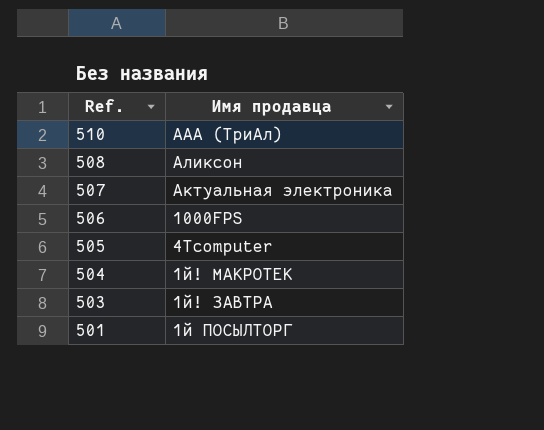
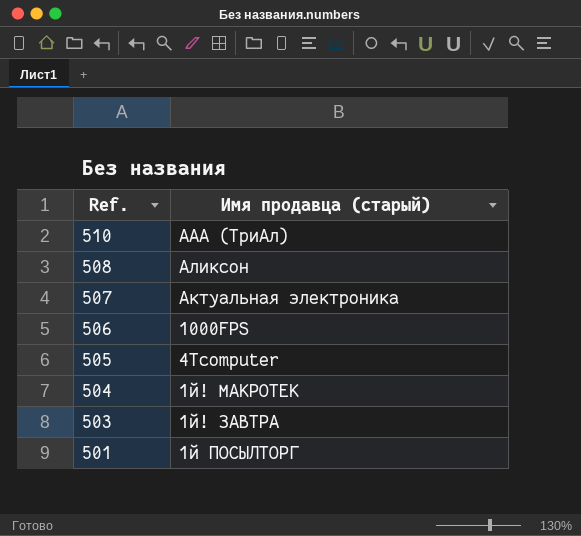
column name: Имя продавца -> Имя продавца (старый)

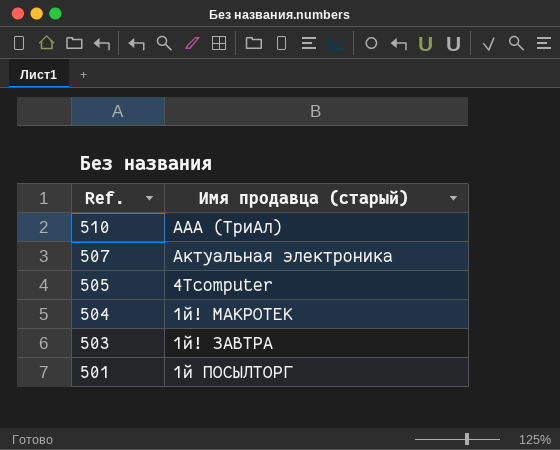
row 508: Аликсон -> none
row 506: 1000FPS -> none

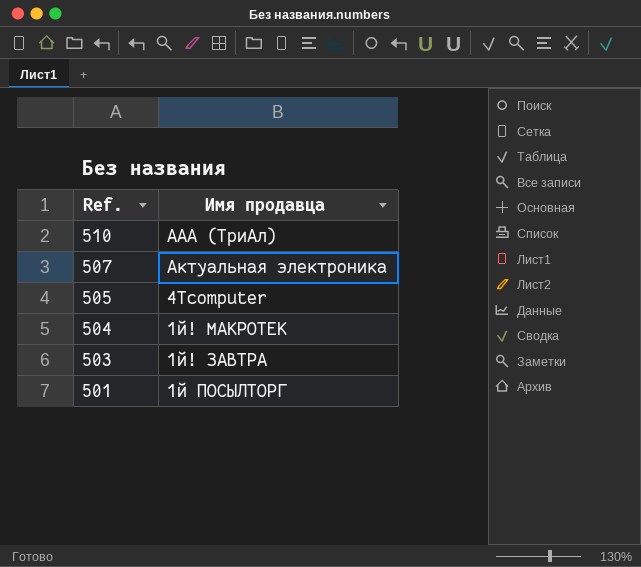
column name: Имя продавца (старый) -> Имя продавца

